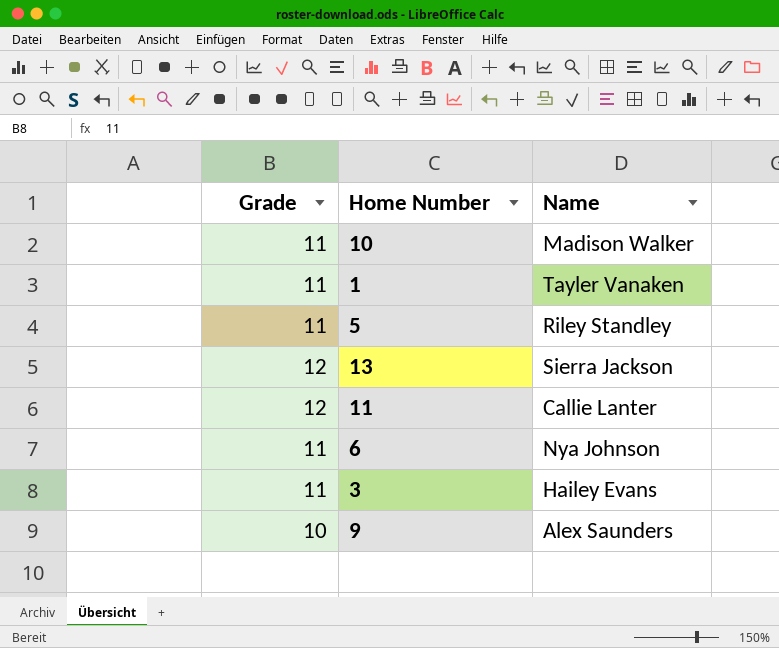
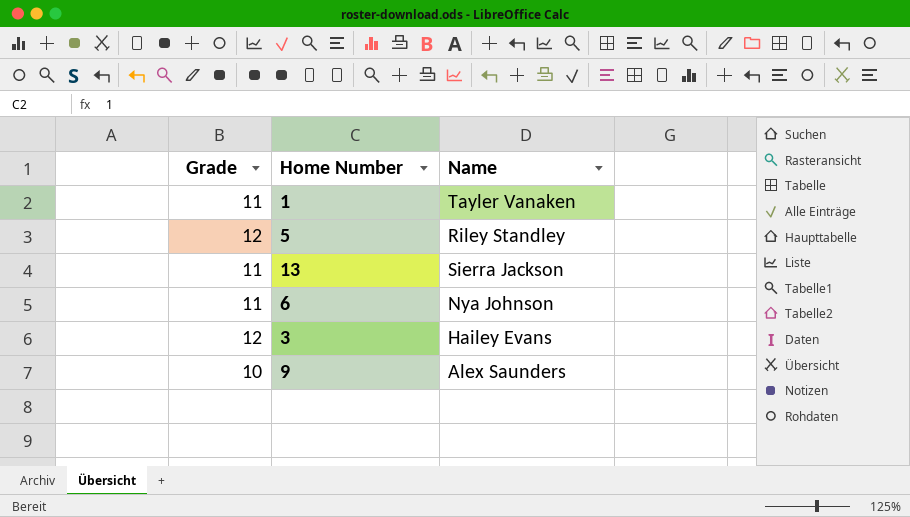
row 10: 11 | Madison Walker -> none
row 11: 12 | Callie Lanter -> none
5 | Grade: 11 -> 12
13 | Grade: 12 -> 11
3 | Grade: 11 -> 12

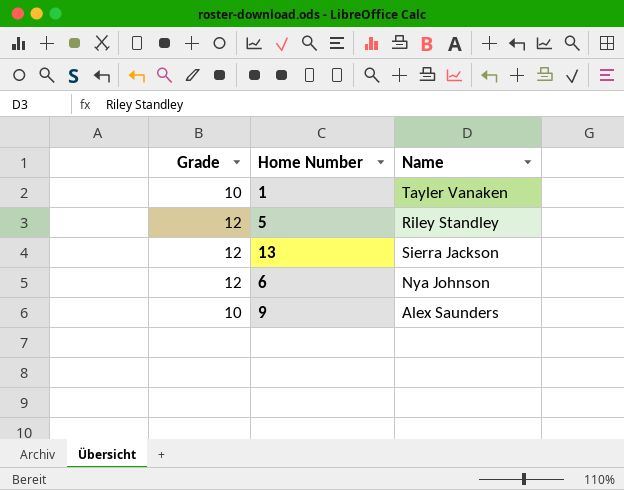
row 3: 12 | Hailey Evans -> none
1 | Grade: 11 -> 10
13 | Grade: 11 -> 12
6 | Grade: 11 -> 12

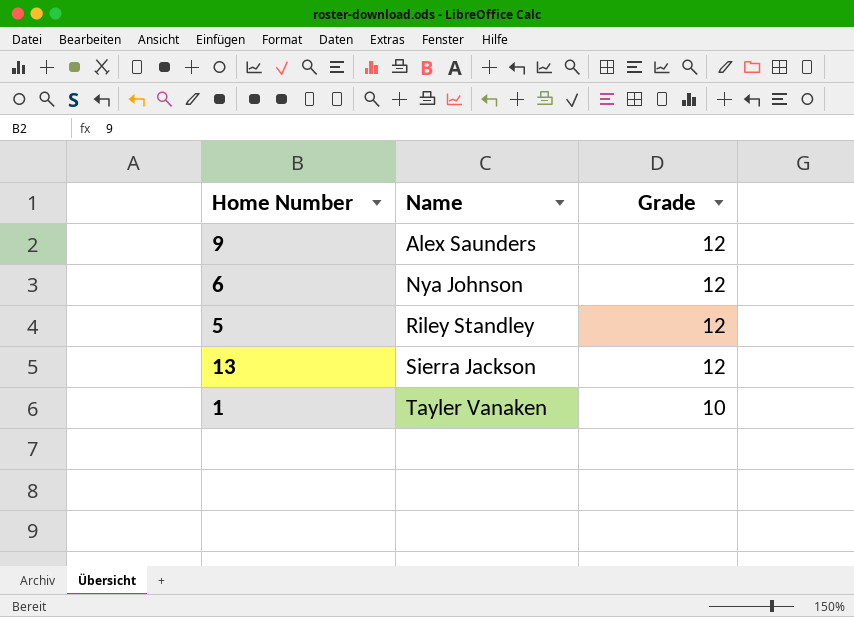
row order: none -> Name ascending
column Grade | position: 1 -> 3
9 | Grade: 10 -> 12

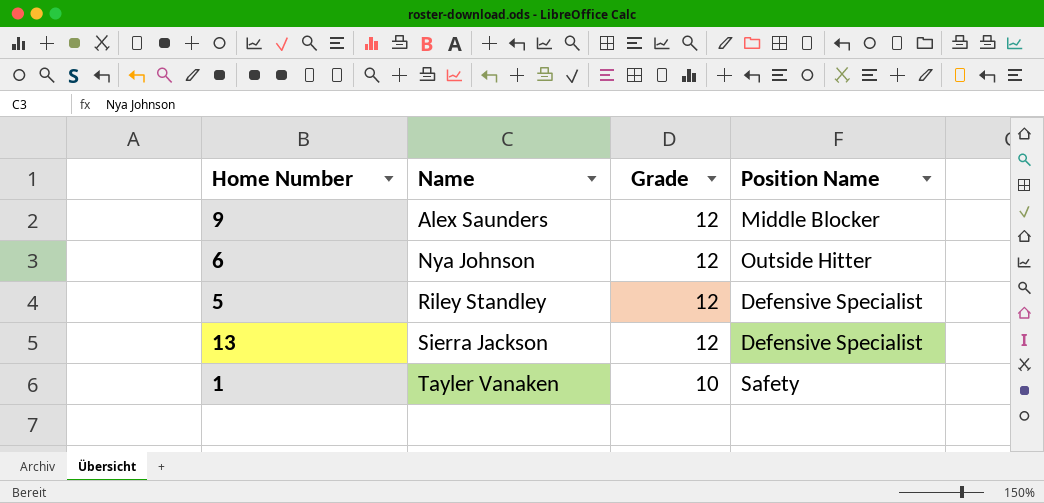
column Position Name | position: none -> 4

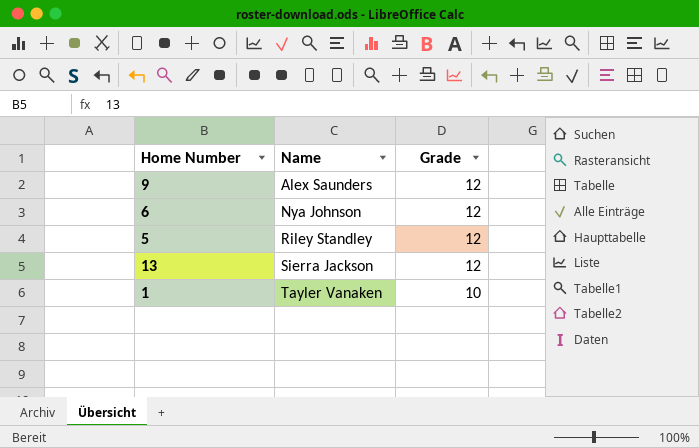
column Position Name | position: 4 -> none

